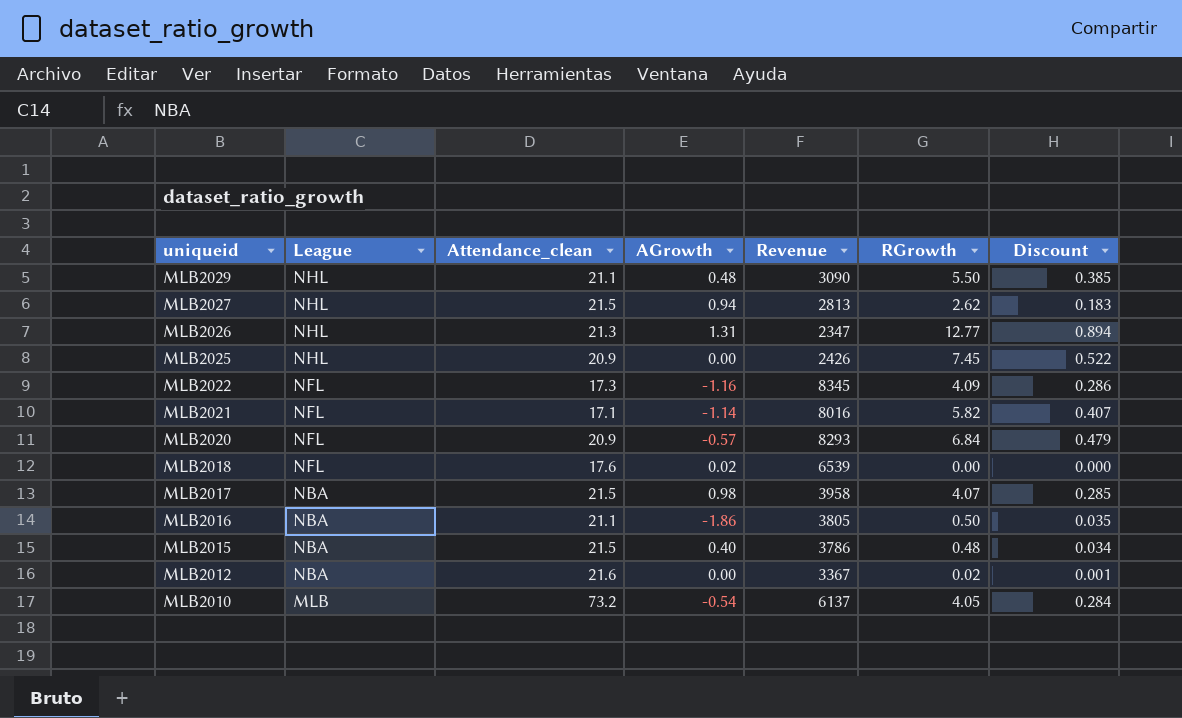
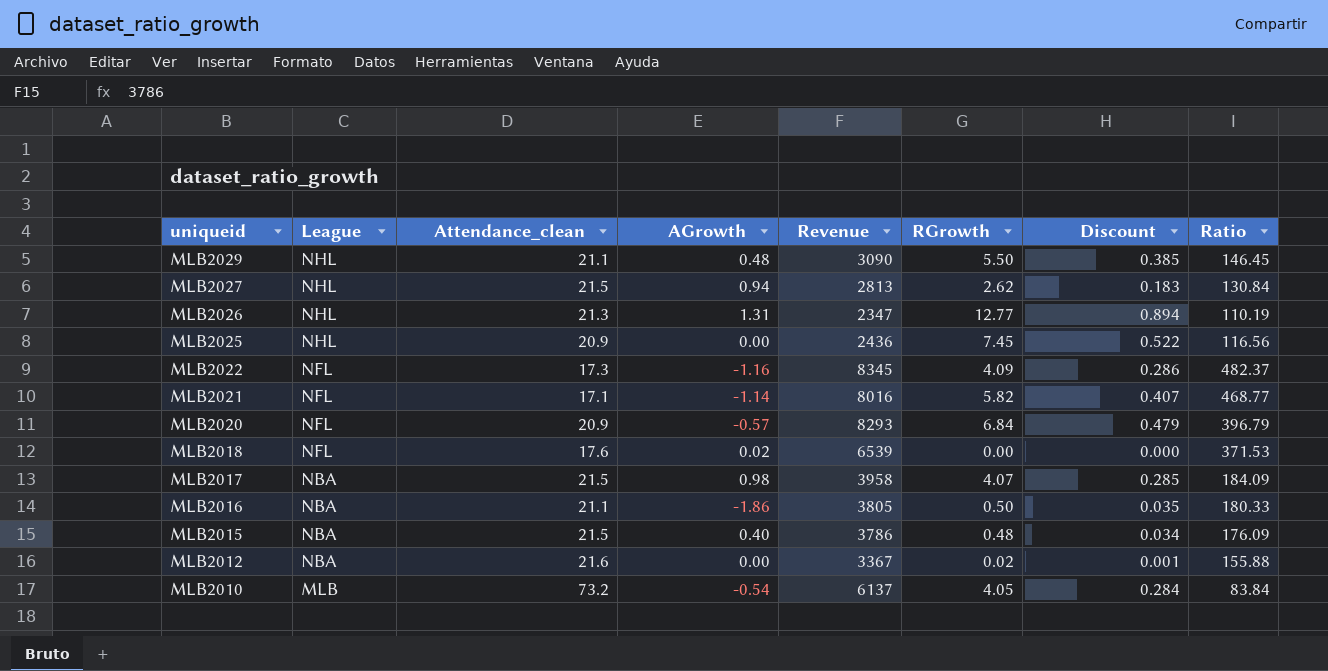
column Ratio | formula: none -> [Revenue] / [Attendance_clean]
MLB2025 | Revenue: 2426 -> 2436

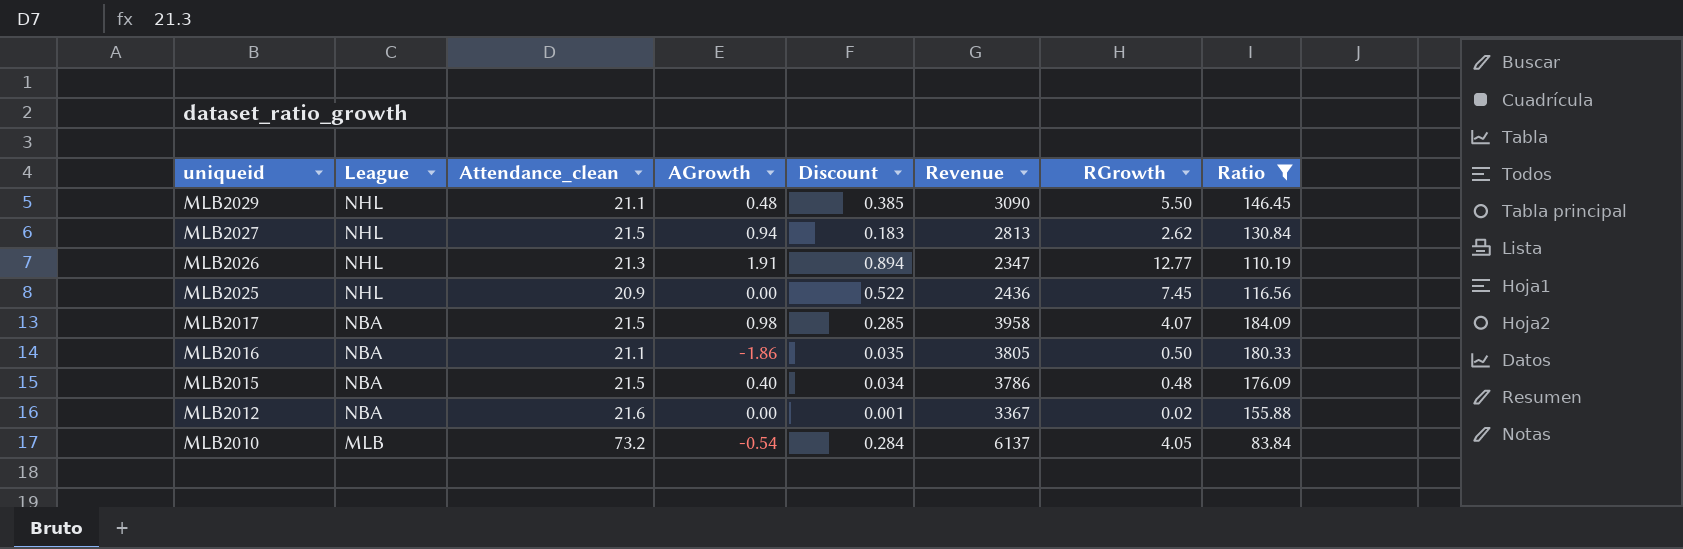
filter: none -> Ratio <= 184.09
column Discount | position: 7 -> 5
MLB2026 | AGrowth: 1.31 -> 1.91

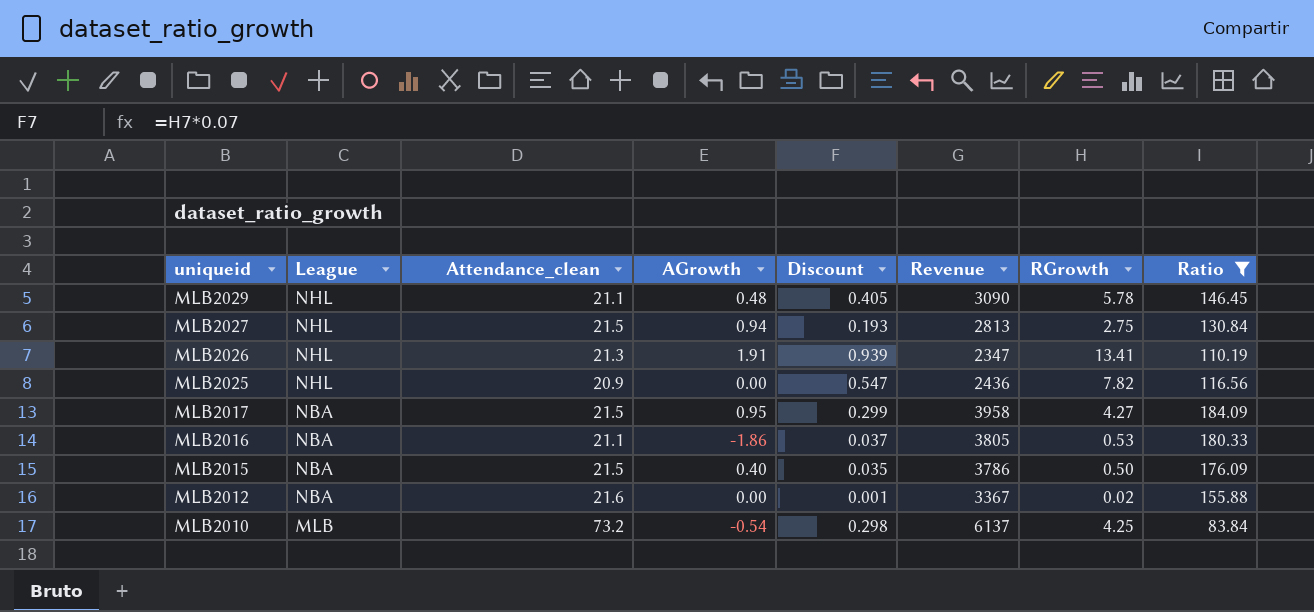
MLB2029 | Discount: 0.385 -> 0.405
MLB2029 | RGrowth: 5.50 -> 5.78
MLB2027 | Discount: 0.183 -> 0.193
MLB2027 | RGrowth: 2.62 -> 2.75
MLB2026 | Discount: 0.894 -> 0.939
MLB2026 | RGrowth: 12.77 -> 13.41
MLB2025 | Discount: 0.522 -> 0.547
MLB2025 | RGrowth: 7.45 -> 7.82
MLB2017 | AGrowth: 0.98 -> 0.95
MLB2017 | Discount: 0.285 -> 0.299
MLB2017 | RGrowth: 4.07 -> 4.27
MLB2016 | Discount: 0.035 -> 0.037
MLB2016 | RGrowth: 0.50 -> 0.53
MLB2015 | Discount: 0.034 -> 0.035
MLB2015 | RGrowth: 0.48 -> 0.50
MLB2010 | Discount: 0.284 -> 0.298
MLB2010 | RGrowth: 4.05 -> 4.25

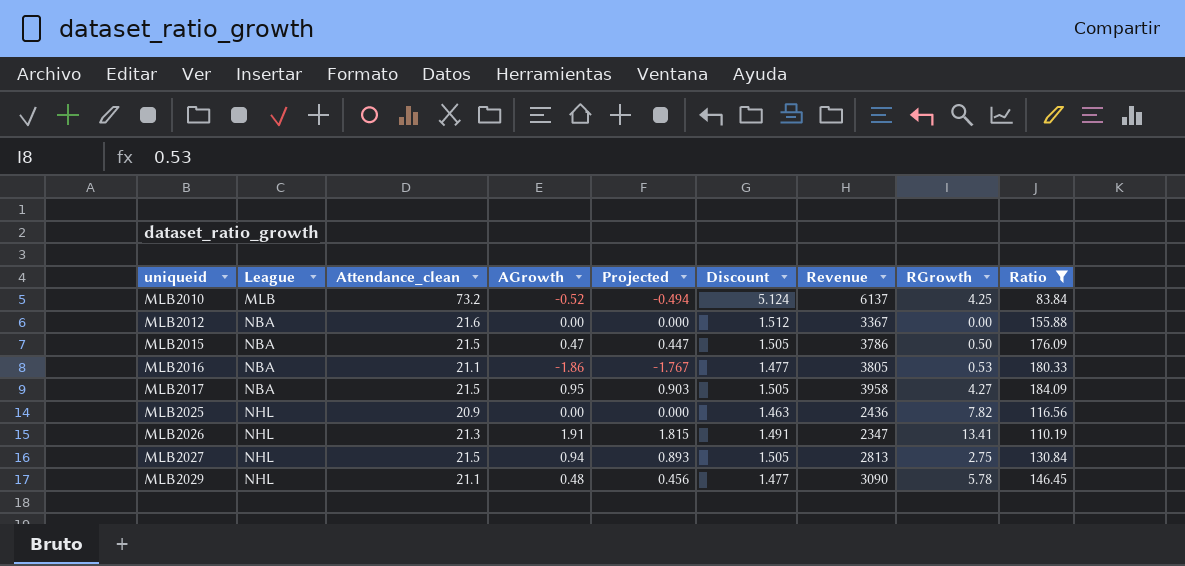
row order: uniqueid descending -> uniqueid ascending
column Projected | formula: none -> [AGrowth] * 0.95
column Discount | formula: [RGrowth] * 0.07 -> [Attendance_clean] * 0.07
MLB2010 | AGrowth: -0.54 -> -0.52
MLB2012 | RGrowth: 0.02 -> 0.00
MLB2015 | AGrowth: 0.40 -> 0.47

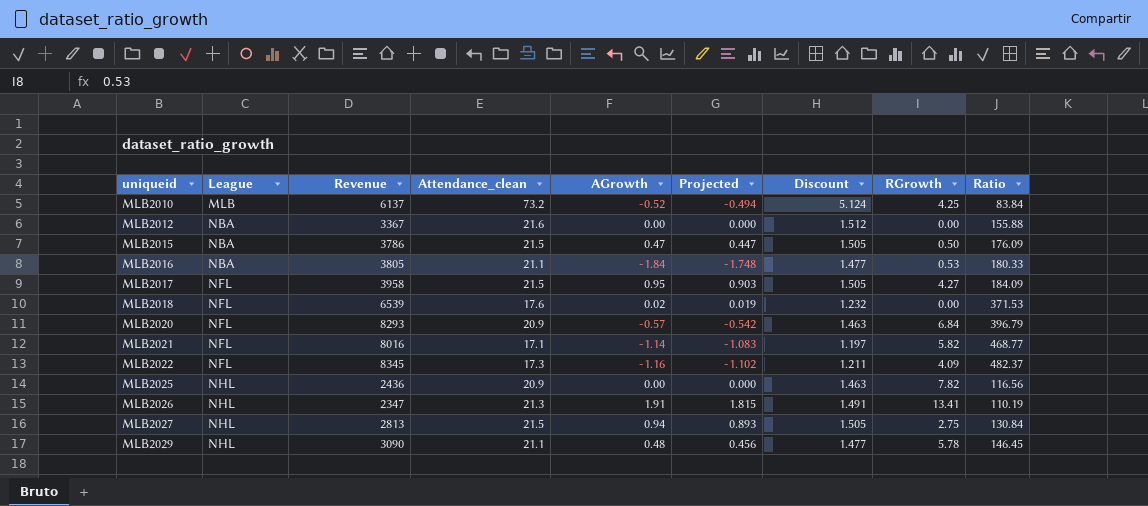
filter: Ratio <= 184.09 -> none
column Revenue | position: 7 -> 3
MLB2016 | AGrowth: -1.86 -> -1.84
MLB2016 | Projected: -1.767 -> -1.748
MLB2017 | League: NBA -> NFL

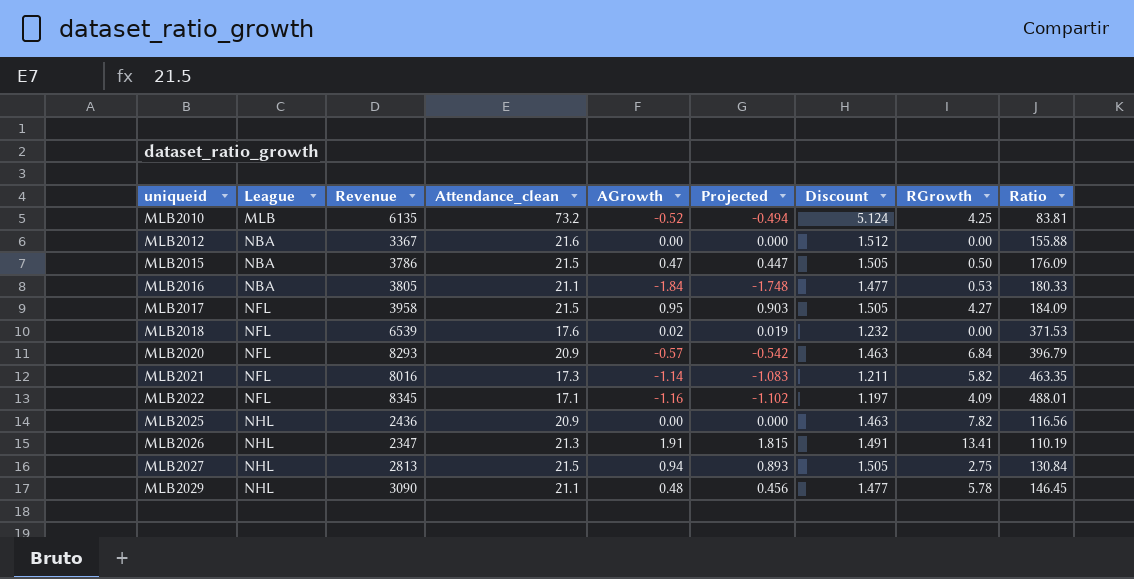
MLB2010 | Revenue: 6137 -> 6135
MLB2010 | Ratio: 83.84 -> 83.81
MLB2021 | Attendance_clean: 17.1 -> 17.3
MLB2021 | Discount: 1.197 -> 1.211
MLB2021 | Ratio: 468.77 -> 463.35
MLB2022 | Attendance_clean: 17.3 -> 17.1
MLB2022 | Discount: 1.211 -> 1.197
MLB2022 | Ratio: 482.37 -> 488.01

